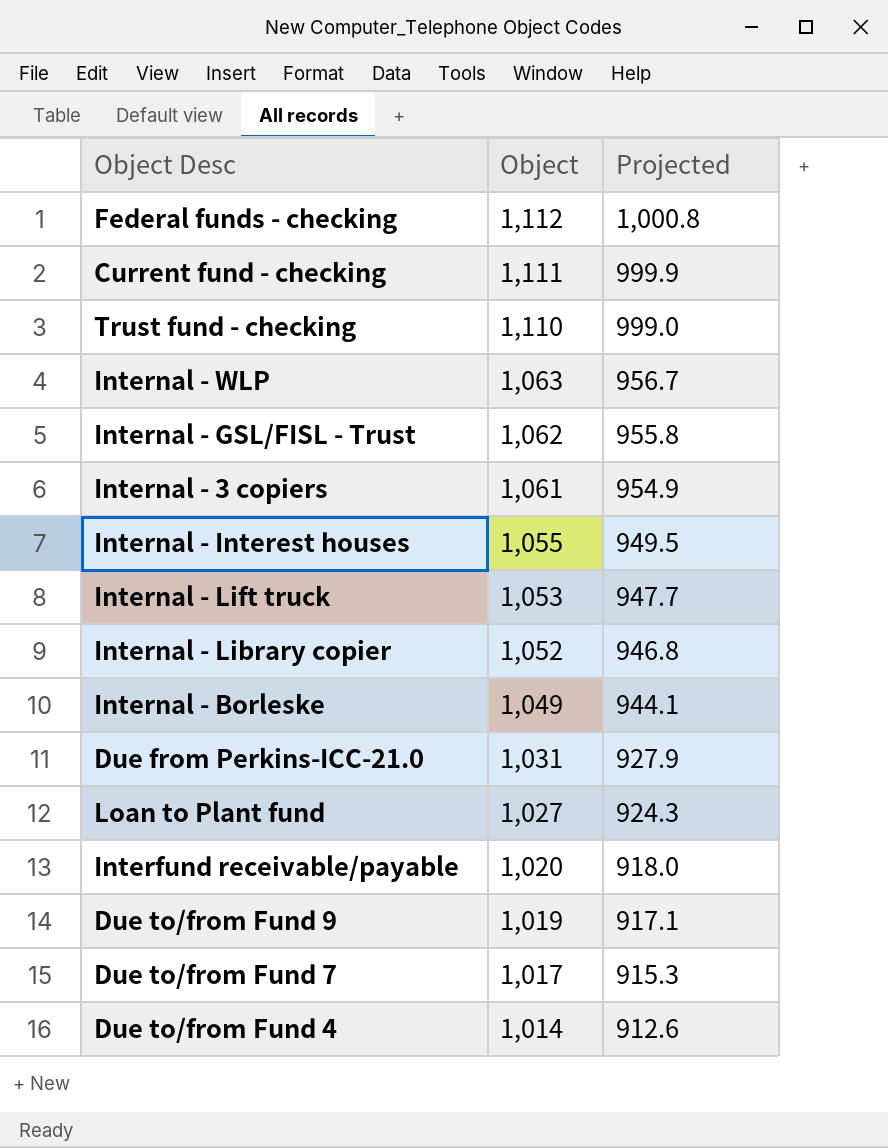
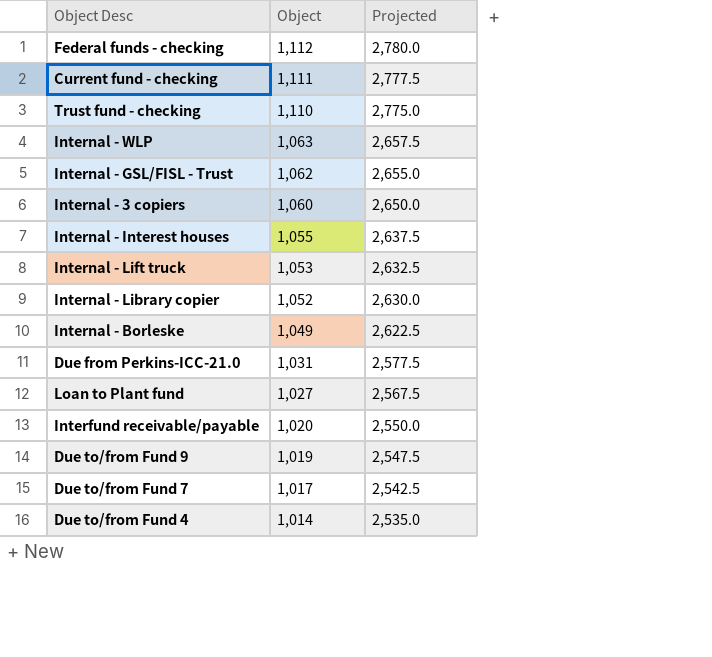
column Projected | formula: [Object] * 0.9 -> [Object] * 2.5
Internal - 3 copiers | Object: 1,061 -> 1,060

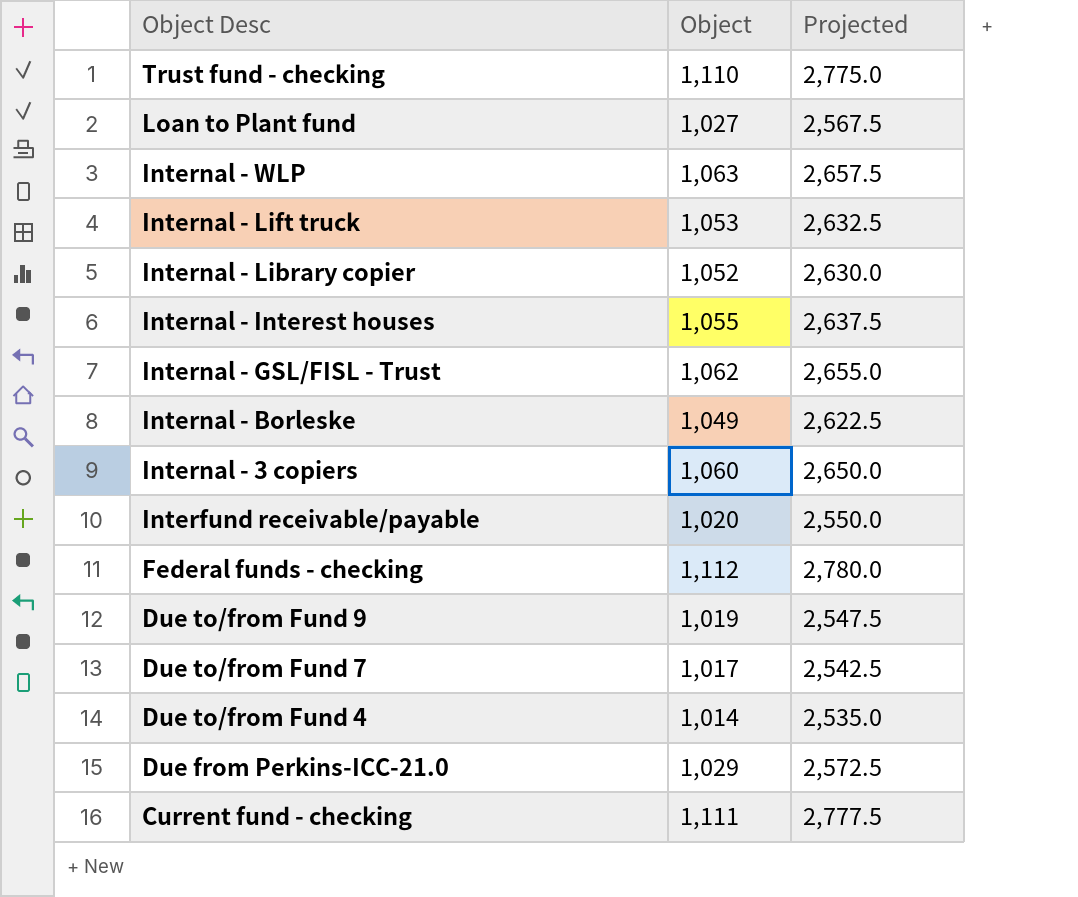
row order: Object descending -> Object Desc descending
Due from Perkins-ICC-21.0 | Object: 1,031 -> 1,029
Due from Perkins-ICC-21.0 | Projected: 2,577.5 -> 2,572.5

